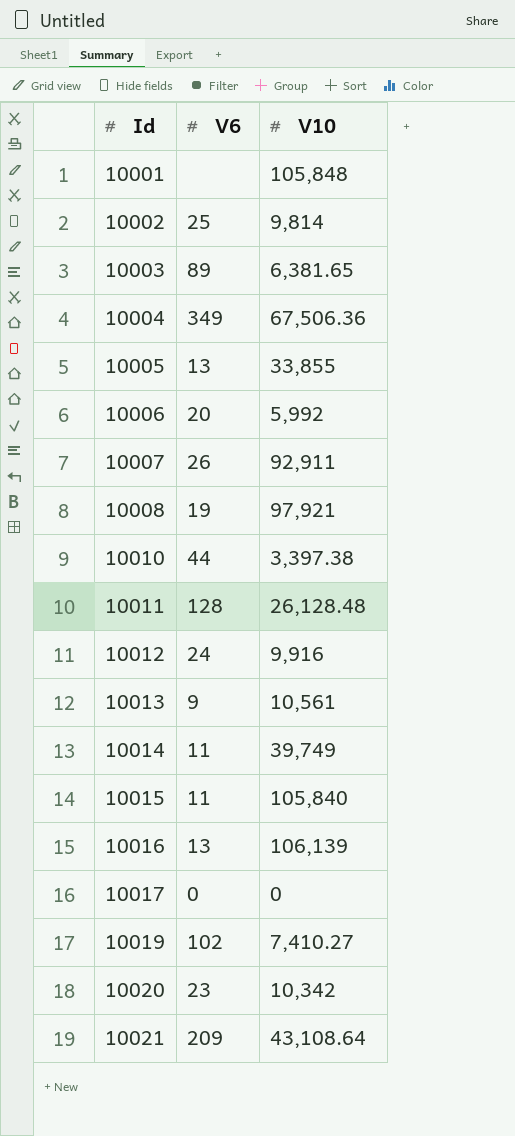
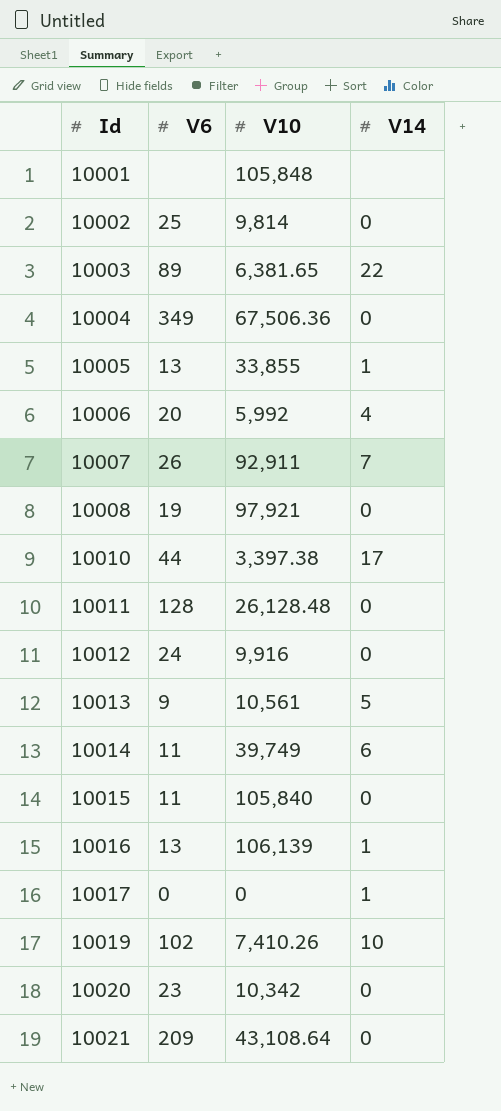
column V14 | position: none -> 4
10019 | V10: 7,410.27 -> 7,410.26

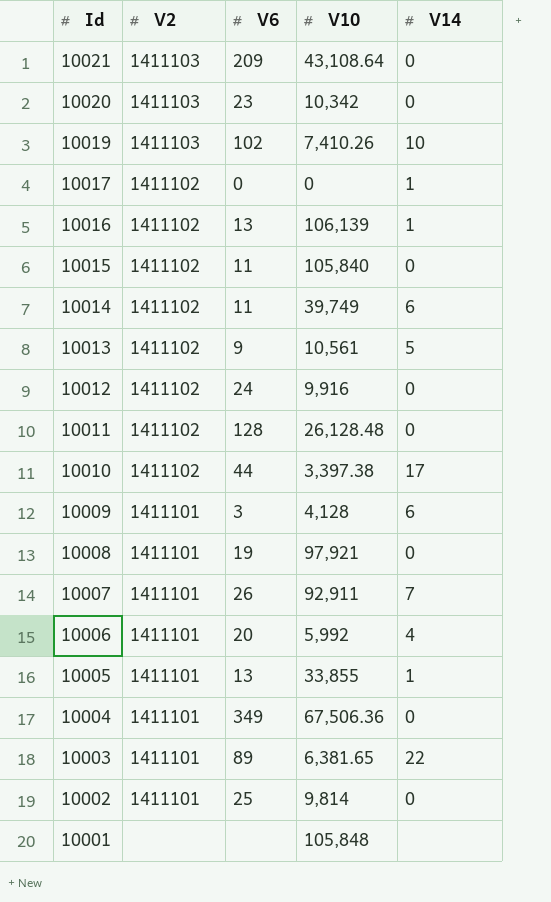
row order: Id ascending -> Id descending
column V2 | position: none -> 2
row 10009: none -> 1411101 | 3 | 4,128 | 6

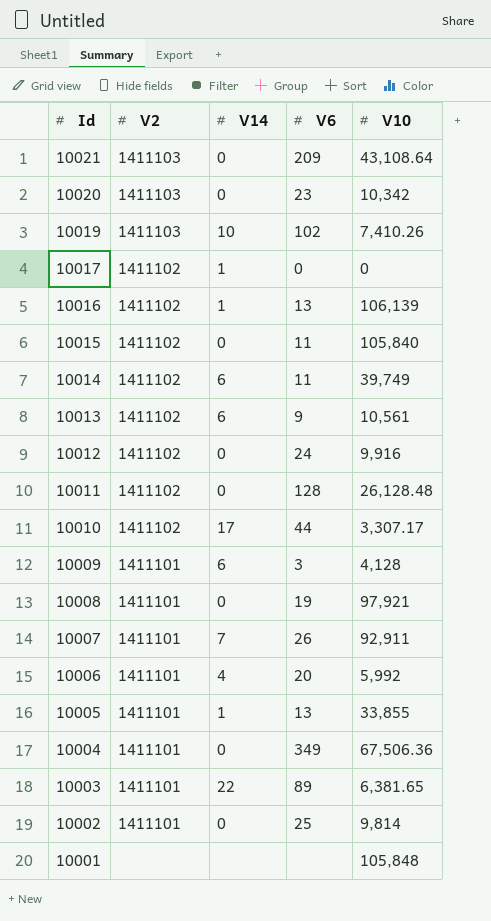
column V14 | position: 5 -> 3
10013 | V14: 5 -> 6
10010 | V10: 3,397.38 -> 3,307.17

